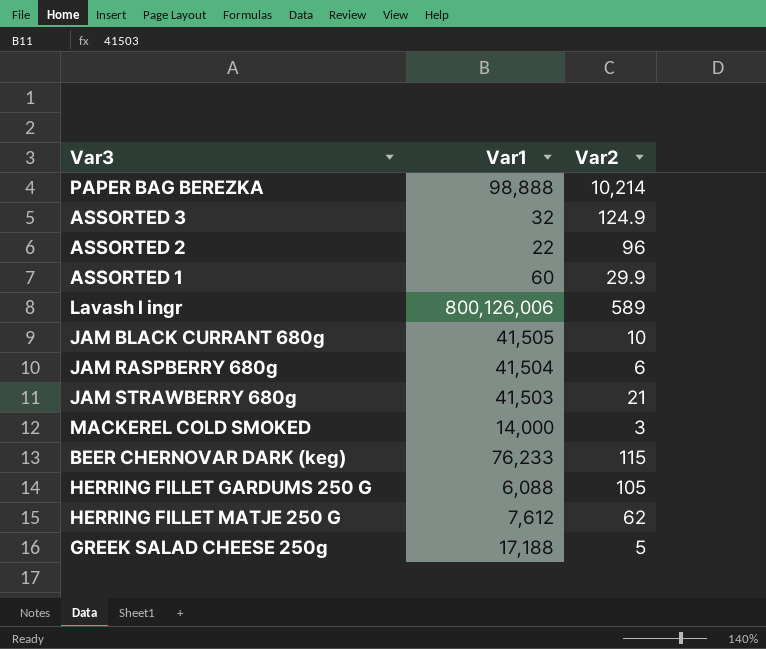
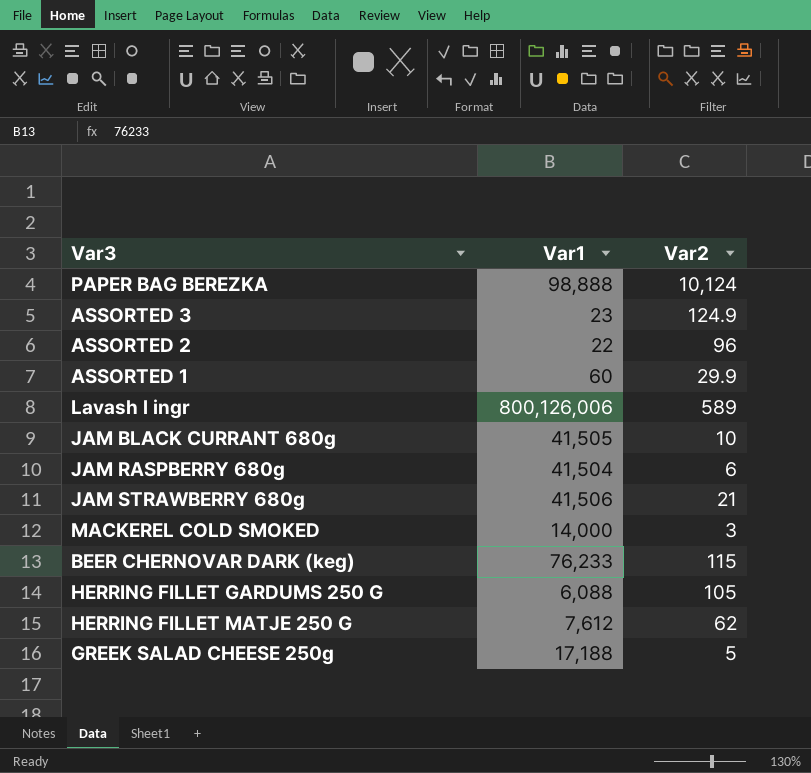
PAPER BAG BEREZKA | Var2: 10,214 -> 10,124
ASSORTED 3 | Var1: 32 -> 23
JAM STRAWBERRY 680g | Var1: 41,503 -> 41,506

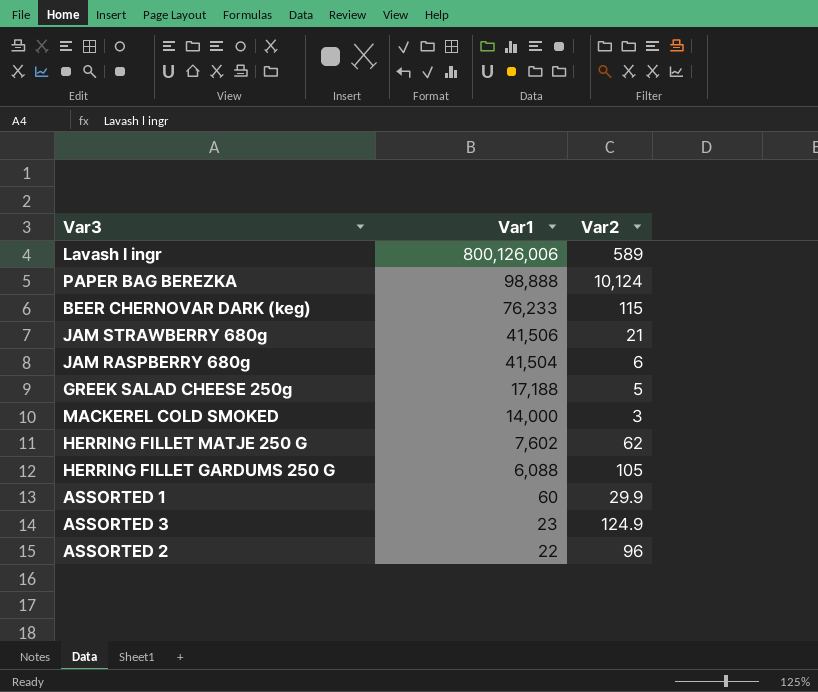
row order: none -> Var1 descending
row JAM BLACK CURRANT 680g: 41,505 | 10 -> none
HERRING FILLET MATJE 250 G | Var1: 7,612 -> 7,602

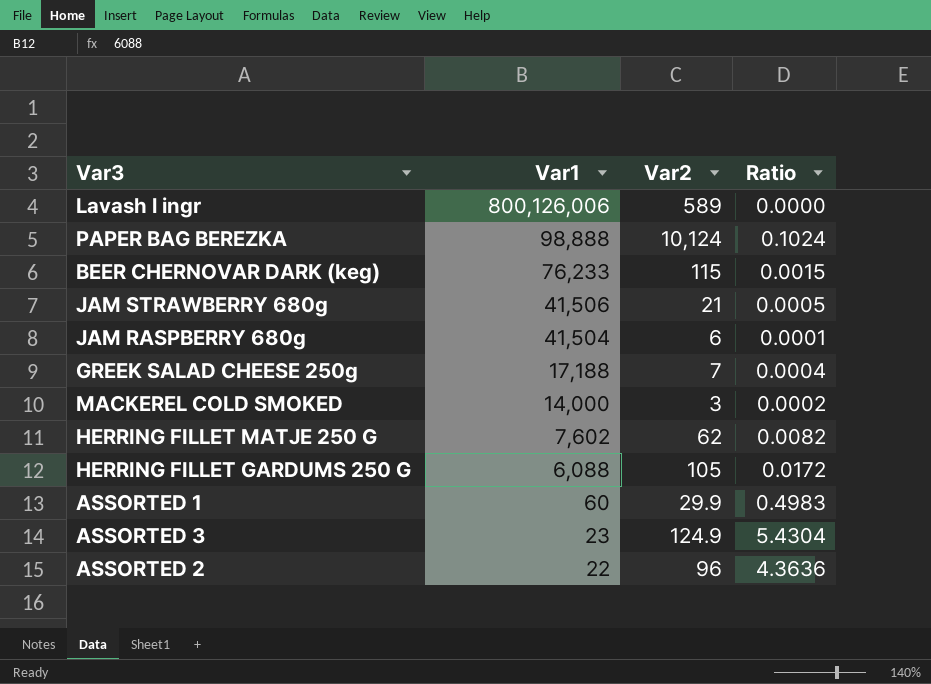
column Ratio | formula: none -> [Var2] / [Var1]
GREEK SALAD CHEESE 250g | Var2: 5 -> 7

